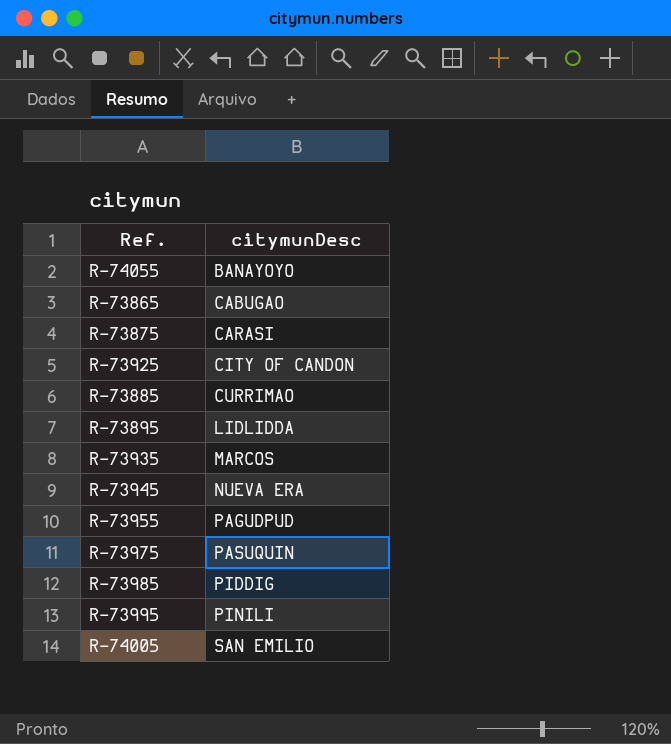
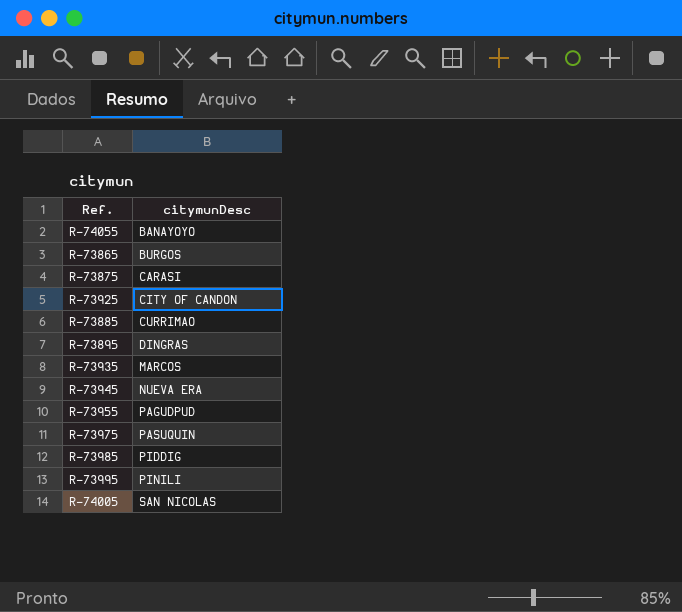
R-73865 | citymunDesc: CABUGAO -> BURGOS
R-73895 | citymunDesc: LIDLIDDA -> DINGRAS
R-74005 | citymunDesc: SAN EMILIO -> SAN NICOLAS

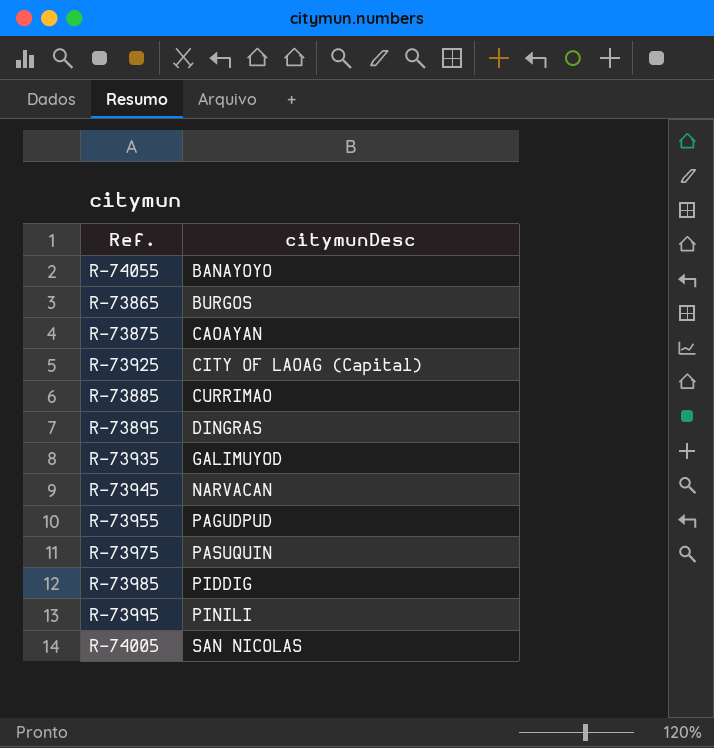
R-73875 | citymunDesc: CARASI -> CAOAYAN
R-73925 | citymunDesc: CITY OF CANDON -> CITY OF LAOAG (Capital)
R-73935 | citymunDesc: MARCOS -> GALIMUYOD
R-73945 | citymunDesc: NUEVA ERA -> NARVACAN

